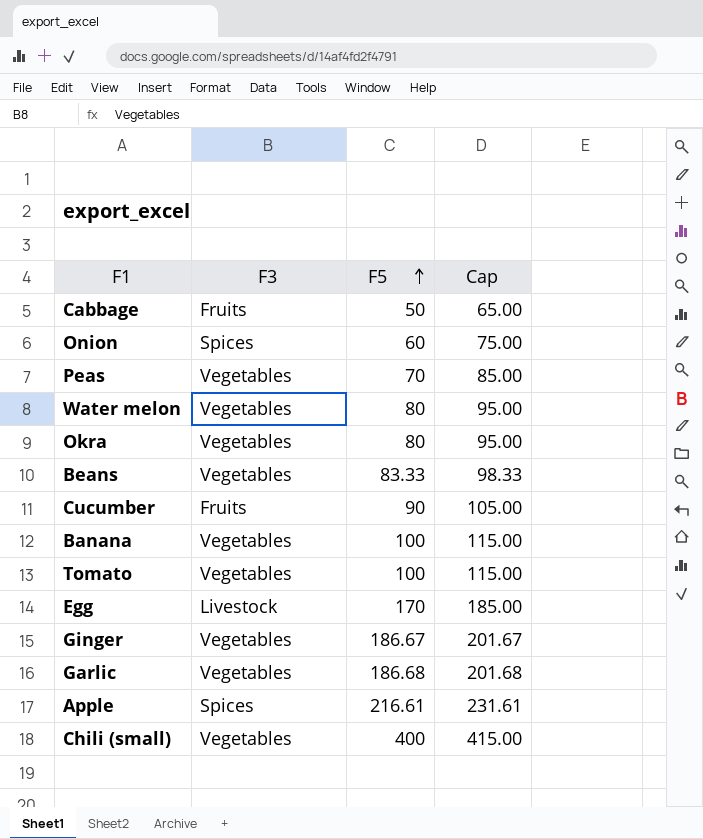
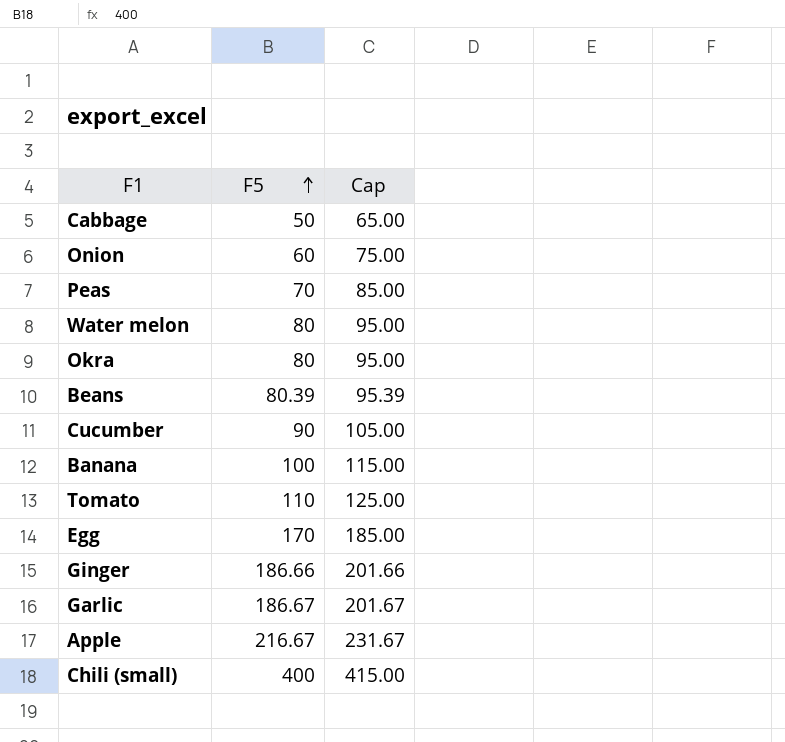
column F3 | position: 2 -> none
Beans | F5: 83.33 -> 80.39
Beans | Cap: 98.33 -> 95.39
Tomato | F5: 100 -> 110
Tomato | Cap: 115.00 -> 125.00
Ginger | F5: 186.67 -> 186.66
Ginger | Cap: 201.67 -> 201.66
Garlic | F5: 186.68 -> 186.67
Garlic | Cap: 201.68 -> 201.67
Apple | F5: 216.61 -> 216.67
Apple | Cap: 231.61 -> 231.67

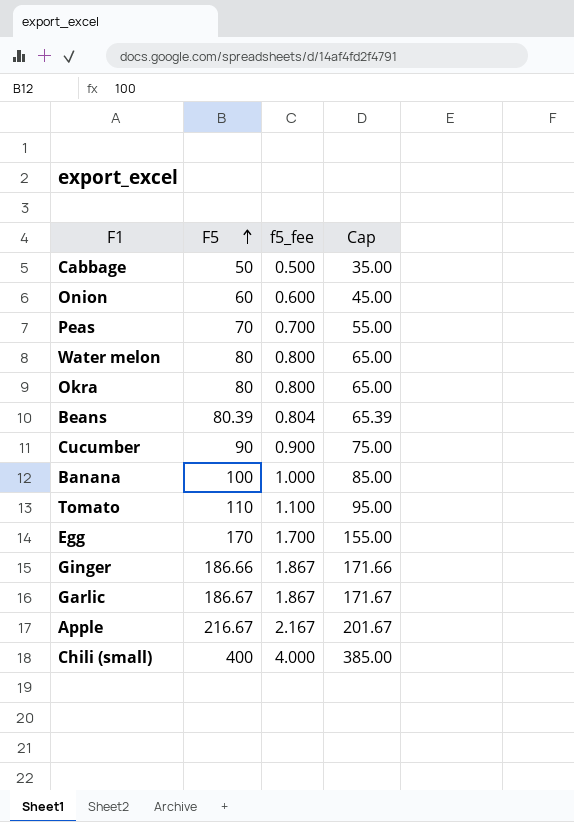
column f5_fee | formula: none -> [F5] * 0.01
column Cap | formula: [F5] + 15 -> [F5] - 15

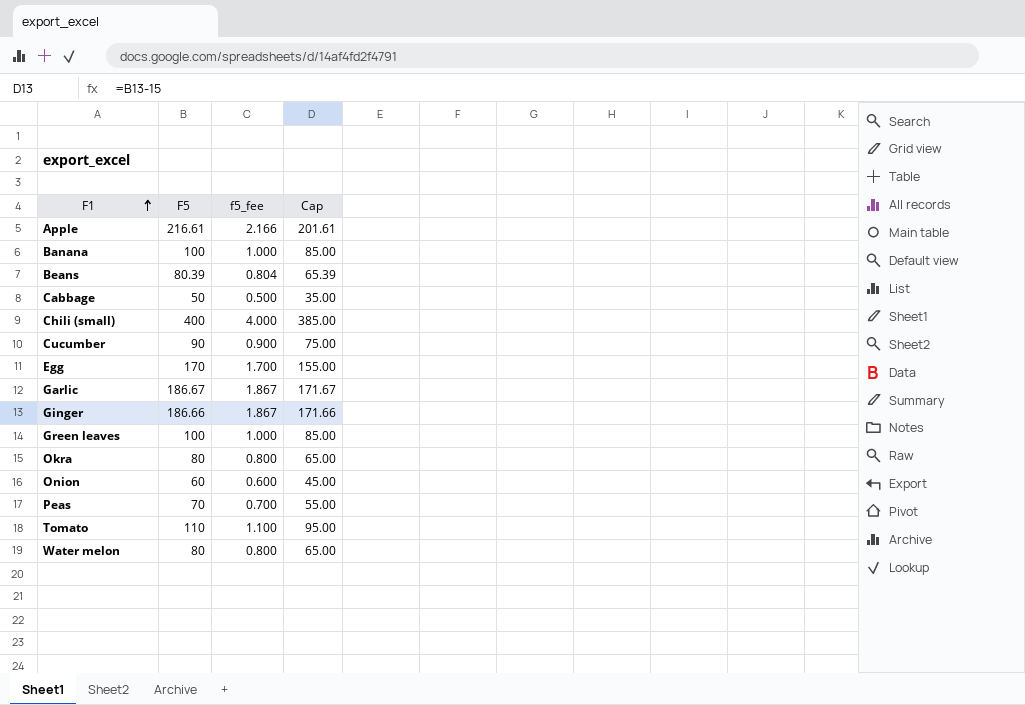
row order: F5 ascending -> F1 ascending
Apple | F5: 216.67 -> 216.61
Apple | f5_fee: 2.167 -> 2.166
Apple | Cap: 201.67 -> 201.61
row Green leaves: none -> 100 | 1.000 | 85.00

